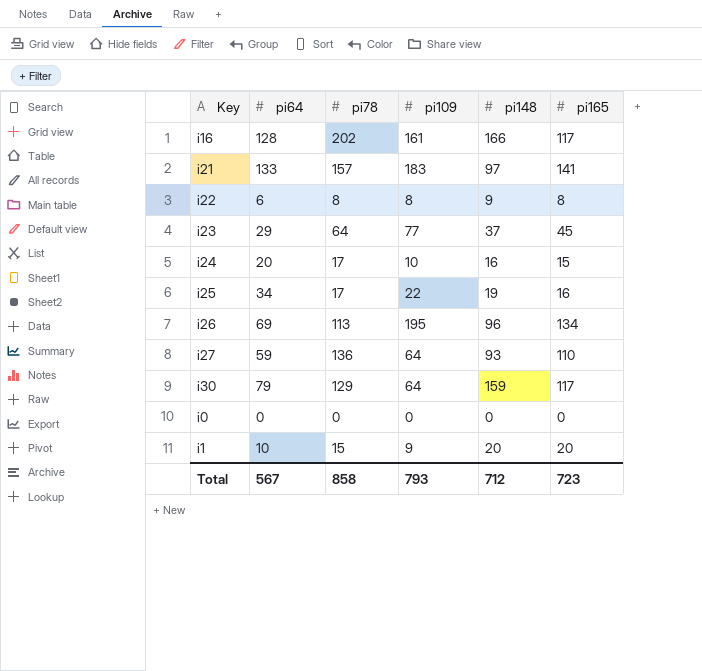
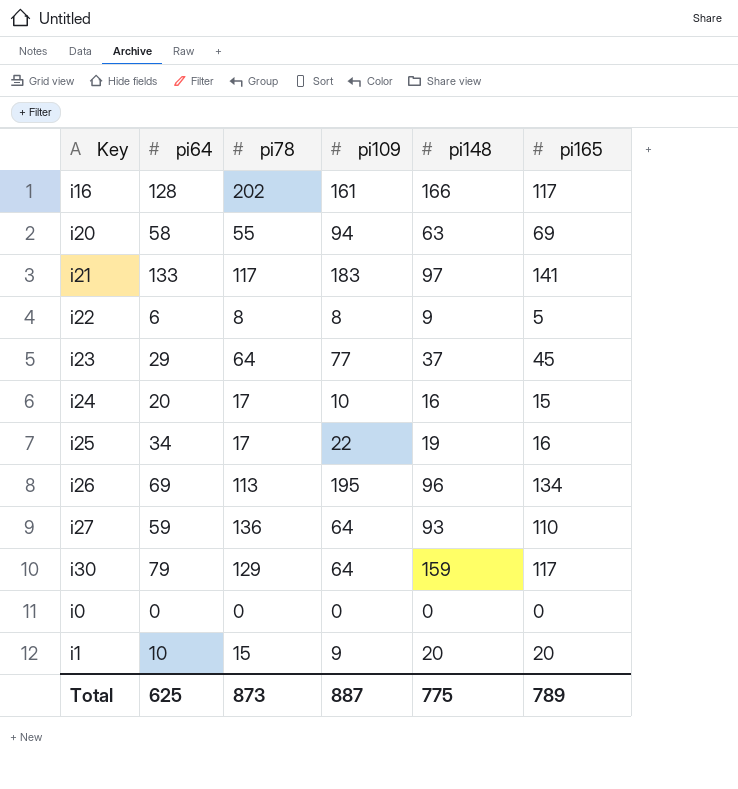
row i20: none -> 58 | 55 | 94 | 63 | 69
i21 | pi78: 157 -> 117
i22 | pi165: 8 -> 5
Total | pi64: 567 -> 625
Total | pi78: 858 -> 873
Total | pi109: 793 -> 887
Total | pi148: 712 -> 775
Total | pi165: 723 -> 789

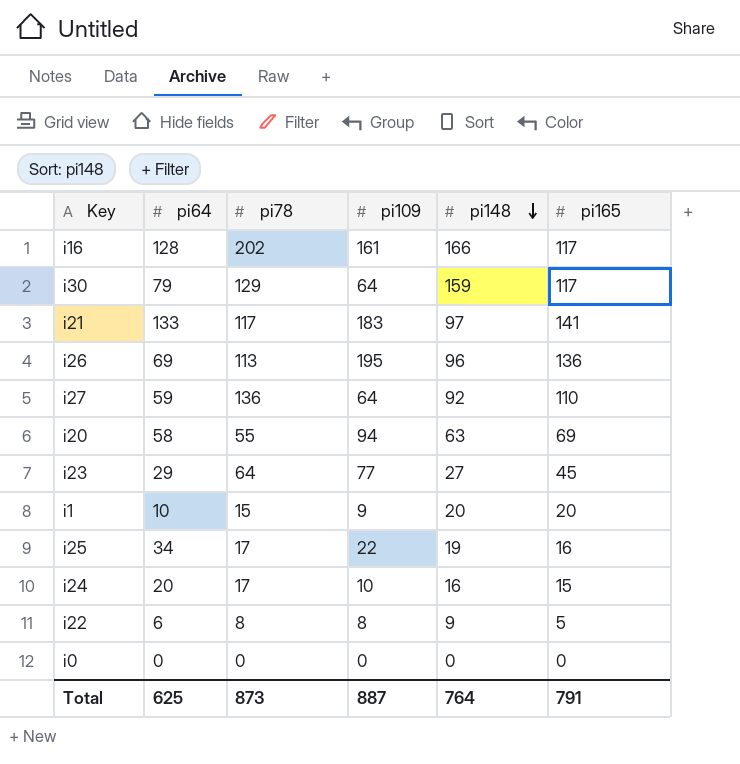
row order: none -> pi148 descending
i26 | pi165: 134 -> 136
i27 | pi148: 93 -> 92
i23 | pi148: 37 -> 27
Total | pi148: 775 -> 764
Total | pi165: 789 -> 791

